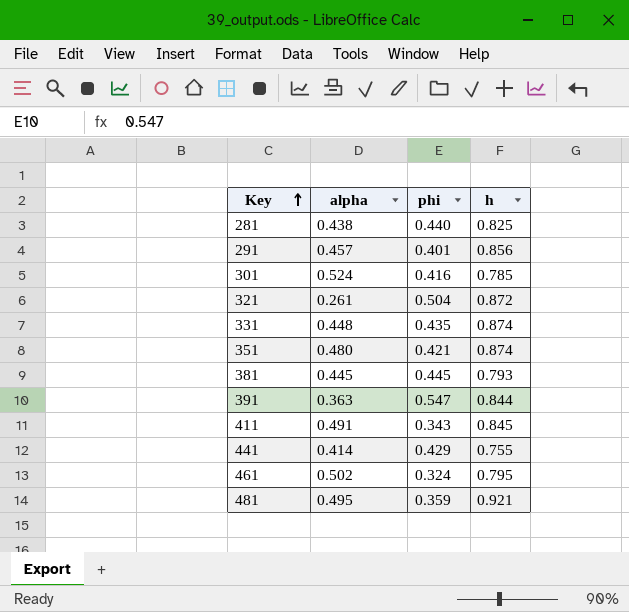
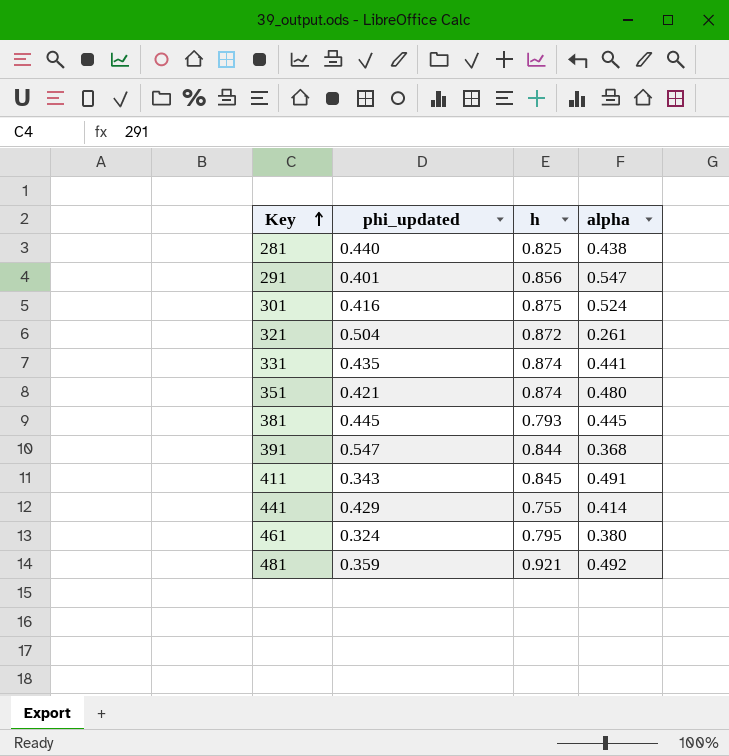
column name: phi -> phi_updated
column alpha | position: 2 -> 4
291 | alpha: 0.457 -> 0.547
301 | h: 0.785 -> 0.875
331 | alpha: 0.448 -> 0.441
391 | alpha: 0.363 -> 0.368
461 | alpha: 0.502 -> 0.380
481 | alpha: 0.495 -> 0.492

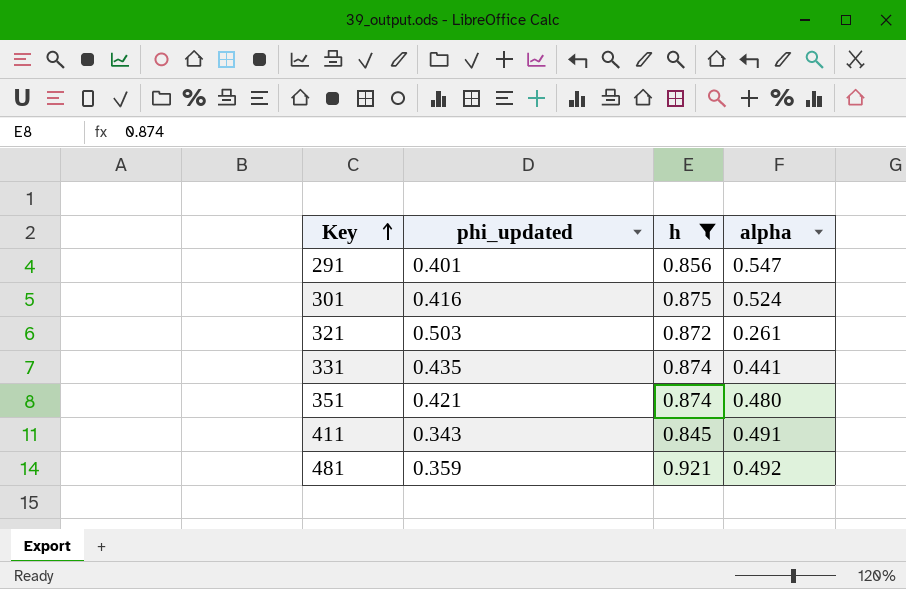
filter: none -> h >= 0.845
321 | phi_updated: 0.504 -> 0.503

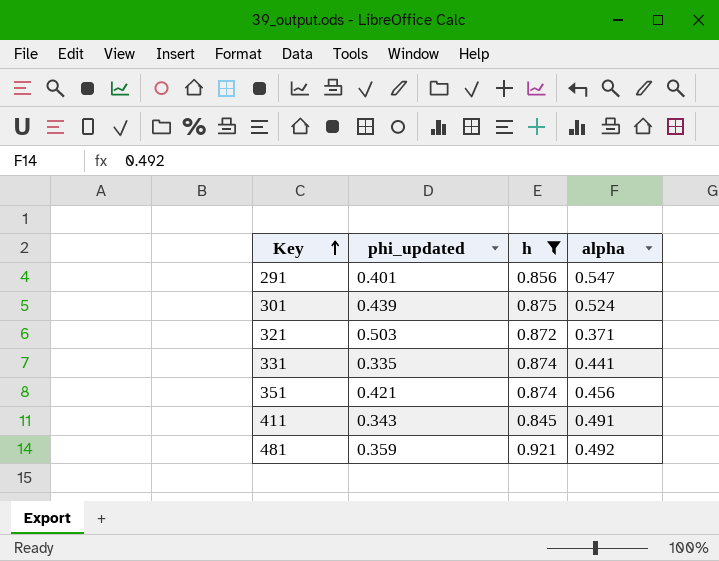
301 | phi_updated: 0.416 -> 0.439
321 | alpha: 0.261 -> 0.371
331 | phi_updated: 0.435 -> 0.335
351 | alpha: 0.480 -> 0.456

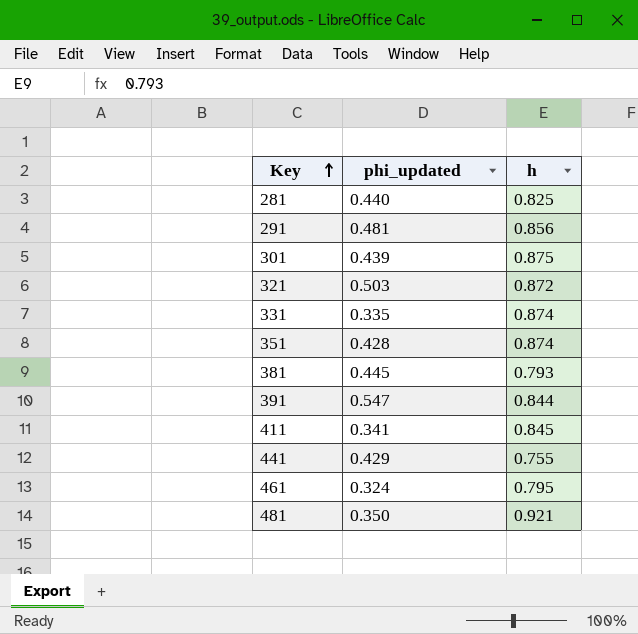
filter: h >= 0.845 -> none
column alpha | position: 4 -> none
291 | phi_updated: 0.401 -> 0.481
351 | phi_updated: 0.421 -> 0.428
411 | phi_updated: 0.343 -> 0.341
481 | phi_updated: 0.359 -> 0.350

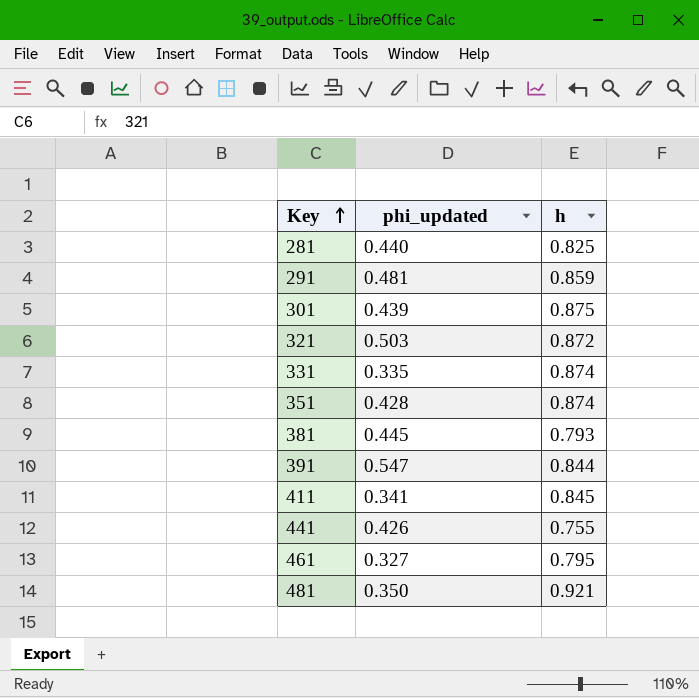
291 | h: 0.856 -> 0.859
441 | phi_updated: 0.429 -> 0.426
461 | phi_updated: 0.324 -> 0.327

